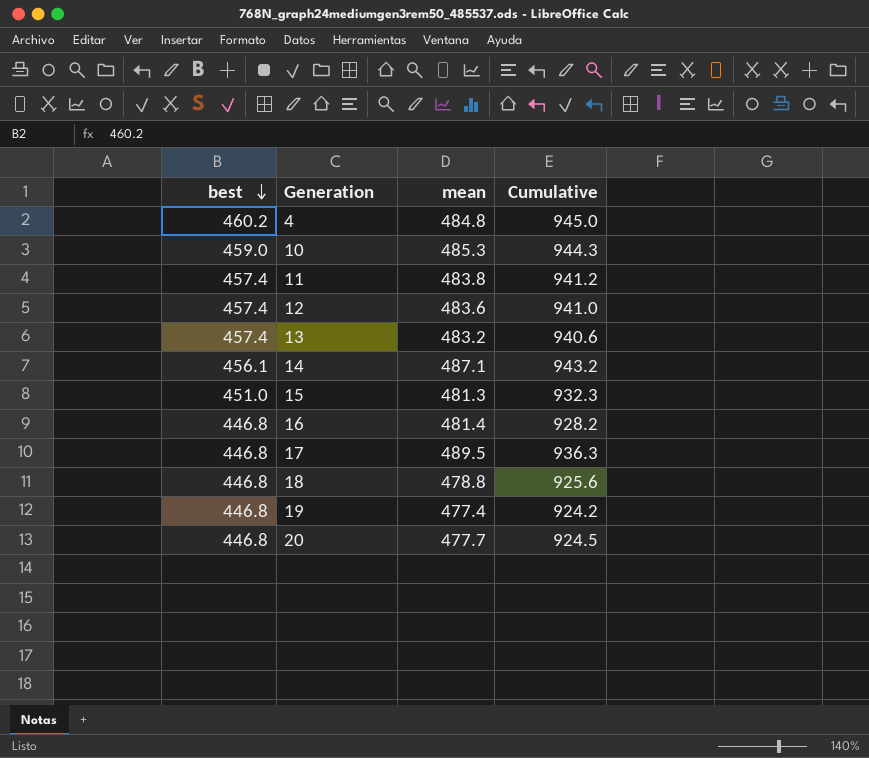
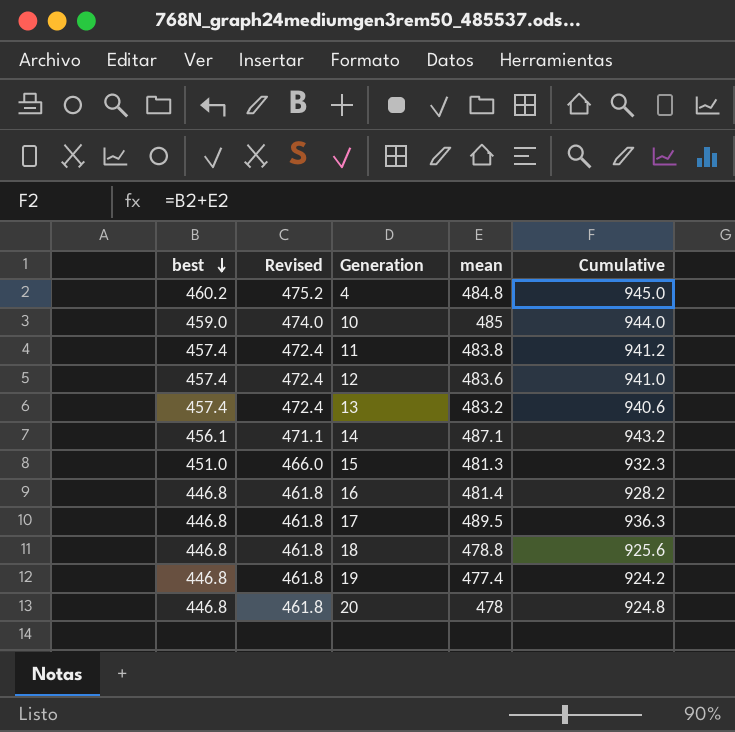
column Revised | formula: none -> [best] + 15
10 | mean: 485.3 -> 485
10 | Cumulative: 944.3 -> 944.0
20 | mean: 477.7 -> 478
20 | Cumulative: 924.5 -> 924.8

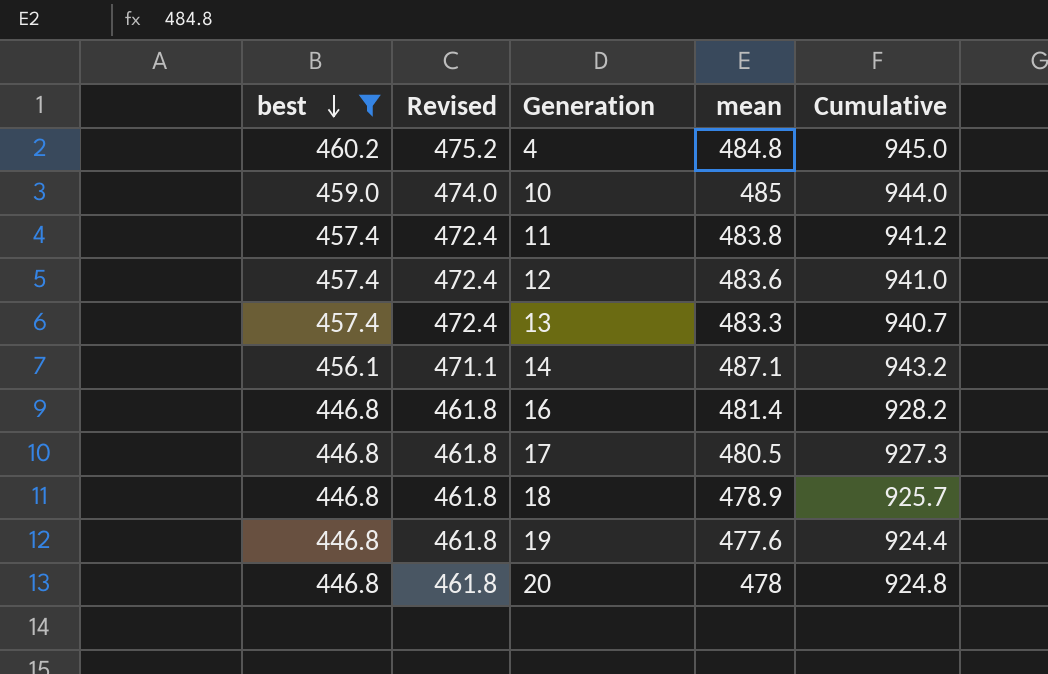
filter: none -> best != 451.0
13 | mean: 483.2 -> 483.3
13 | Cumulative: 940.6 -> 940.7
17 | mean: 489.5 -> 480.5
17 | Cumulative: 936.3 -> 927.3
18 | mean: 478.8 -> 478.9
18 | Cumulative: 925.6 -> 925.7
19 | mean: 477.4 -> 477.6
19 | Cumulative: 924.2 -> 924.4

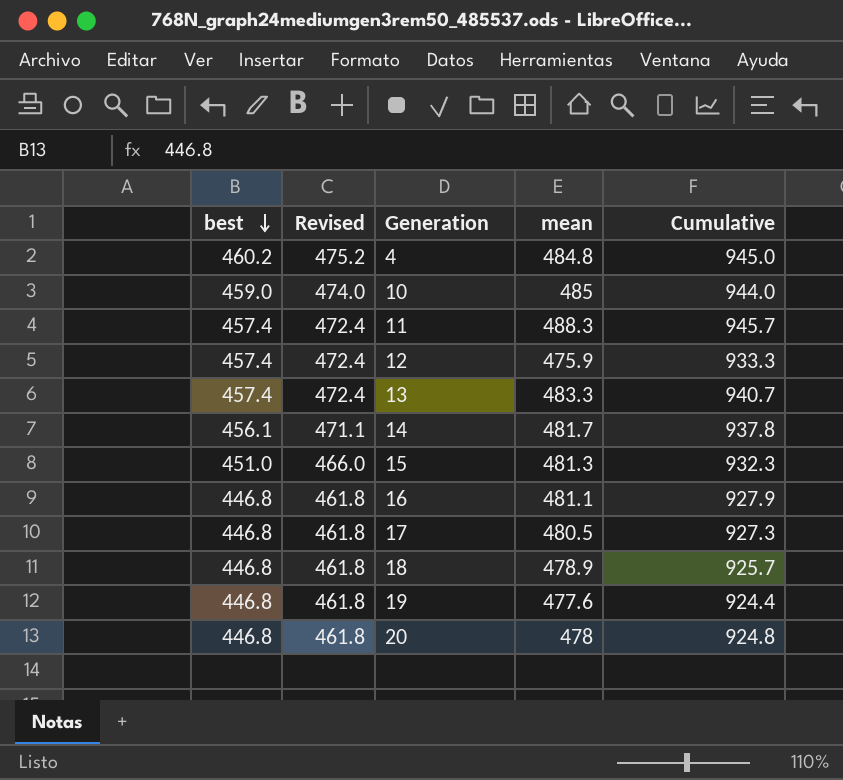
filter: best != 451.0 -> none
11 | mean: 483.8 -> 488.3
11 | Cumulative: 941.2 -> 945.7
12 | mean: 483.6 -> 475.9
12 | Cumulative: 941.0 -> 933.3
14 | mean: 487.1 -> 481.7
14 | Cumulative: 943.2 -> 937.8
16 | mean: 481.4 -> 481.1
16 | Cumulative: 928.2 -> 927.9

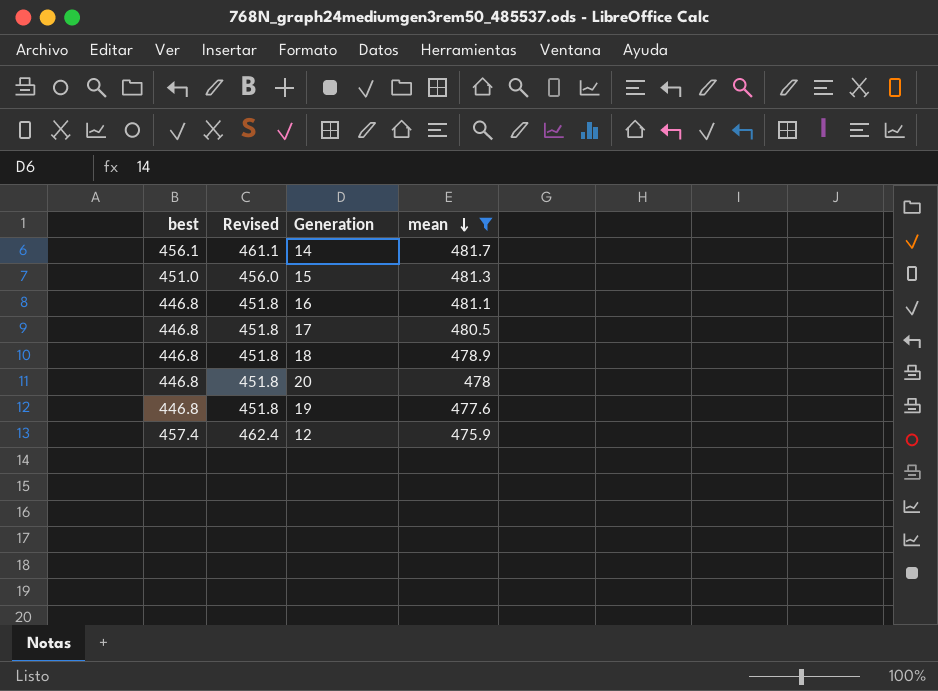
filter: none -> mean <= 481.7
row order: best descending -> mean descending
column Cumulative | formula: [best] + [mean] -> none
column Revised | formula: [best] + 15 -> [best] + 5

